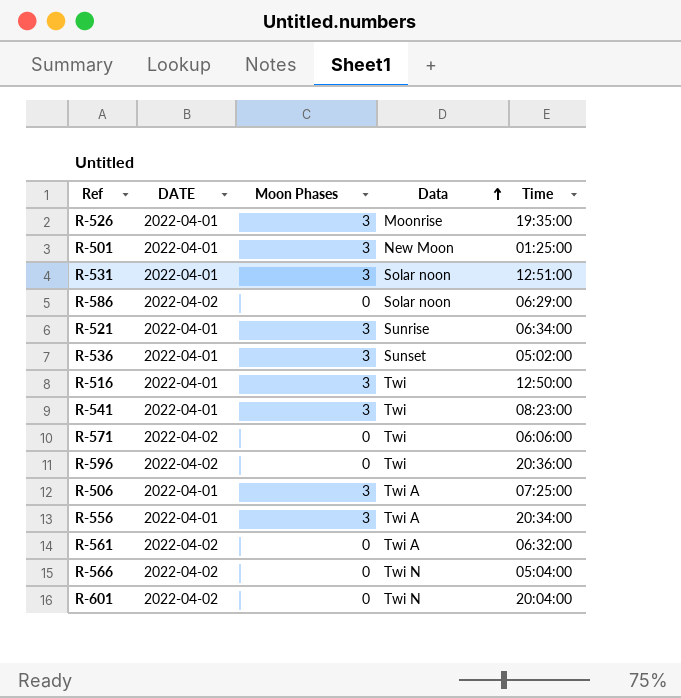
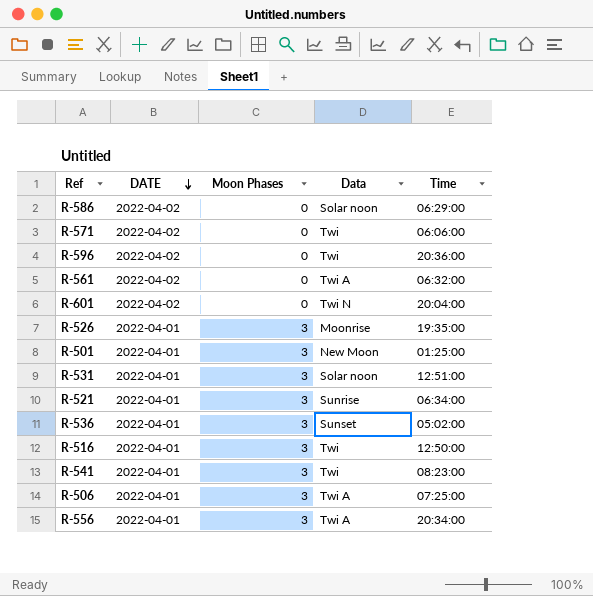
row order: Data ascending -> DATE descending
row R-566: 2022-04-02 | 0 | Twi N | 05:04:00 -> none

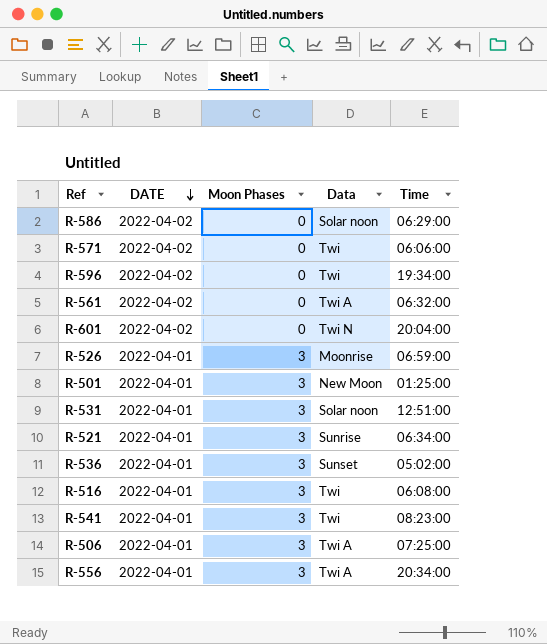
R-596 | Time: 20:36:00 -> 19:34:00
R-526 | Time: 19:35:00 -> 06:59:00
R-516 | Time: 12:50:00 -> 06:08:00

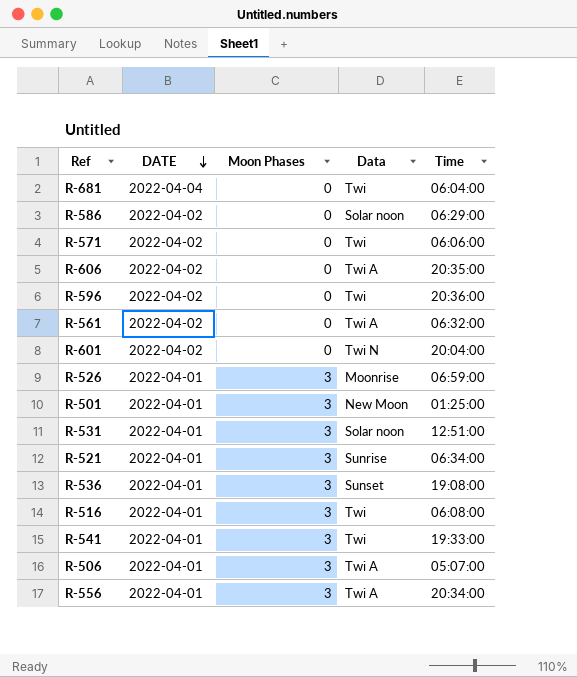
row R-681: none -> 2022-04-04 | 0 | Twi | 06:04:00
row R-606: none -> 2022-04-02 | 0 | Twi A | 20:35:00
R-596 | Time: 19:34:00 -> 20:36:00
R-536 | Time: 05:02:00 -> 19:08:00
R-541 | Time: 08:23:00 -> 19:33:00
R-506 | Time: 07:25:00 -> 05:07:00

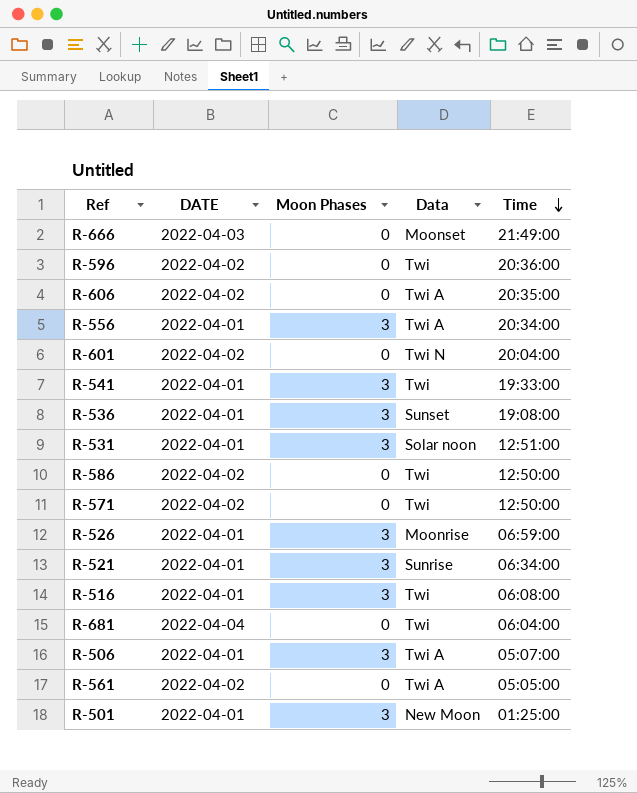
row order: DATE descending -> Time descending
row R-666: none -> 2022-04-03 | 0 | Moonset | 21:49:00
R-586 | Data: Solar noon -> Twi
R-586 | Time: 06:29:00 -> 12:50:00
R-571 | Time: 06:06:00 -> 12:50:00
R-561 | Time: 06:32:00 -> 05:05:00

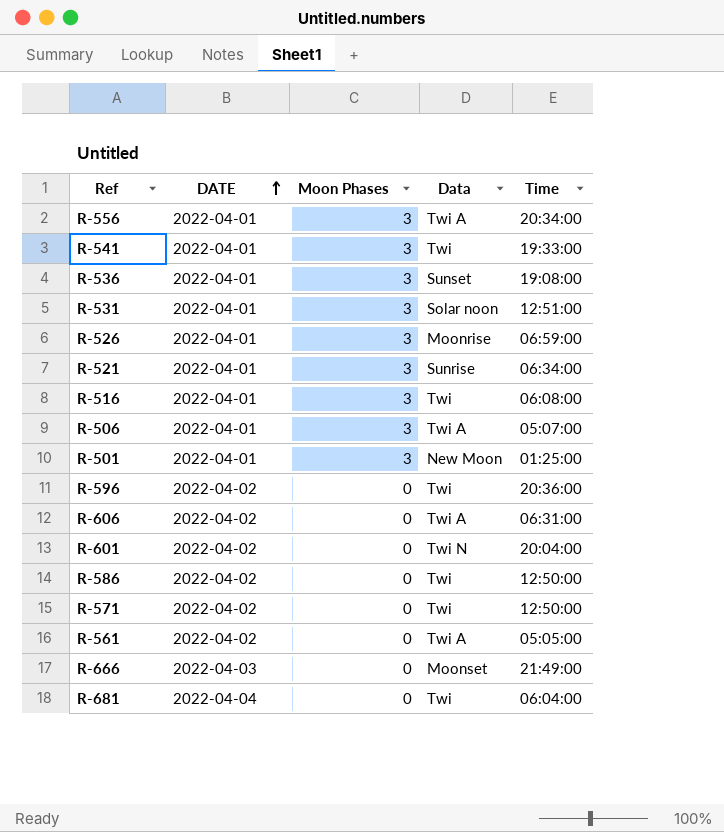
row order: Time descending -> DATE ascending
R-606 | Time: 20:35:00 -> 06:31:00

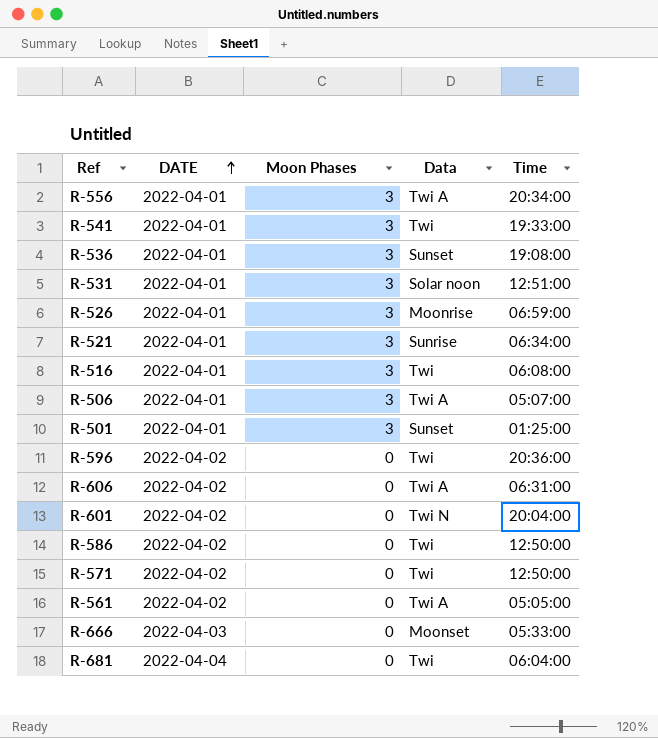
R-501 | Data: New Moon -> Sunset
R-666 | Time: 21:49:00 -> 05:33:00

